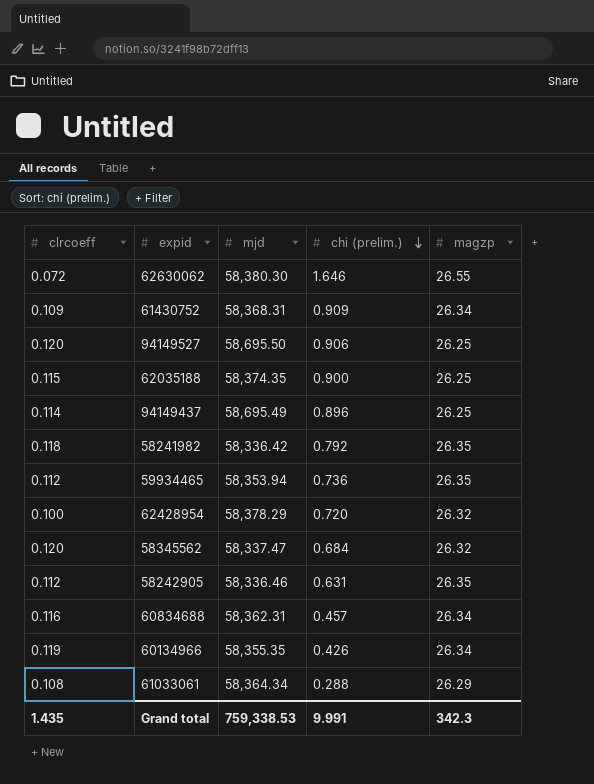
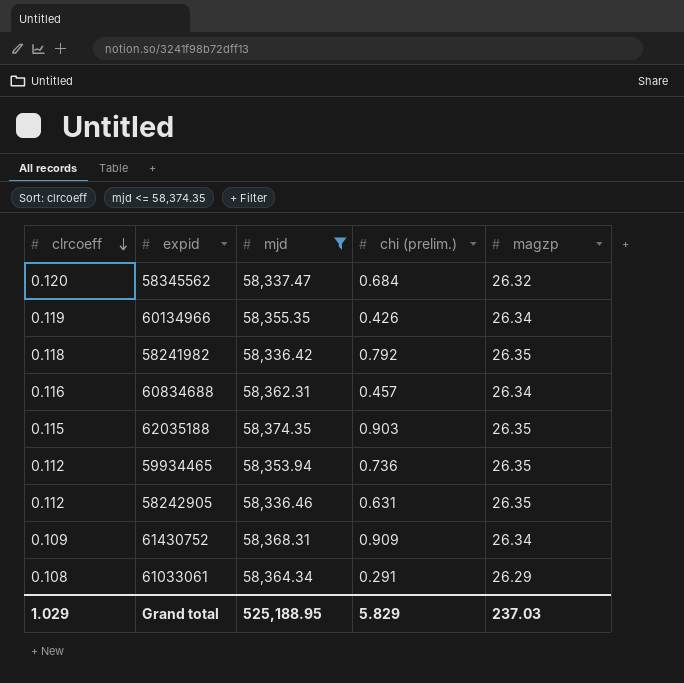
filter: none -> mjd <= 58,374.35
row order: chi (prelim.) descending -> clrcoeff descending
62035188 | chi (prelim.): 0.900 -> 0.903
62035188 | magzp: 26.25 -> 26.35
61033061 | chi (prelim.): 0.288 -> 0.291
Grand total | clrcoeff: 1.435 -> 1.029
Grand total | mjd: 759,338.53 -> 525,188.95
Grand total | chi (prelim.): 9.991 -> 5.829
Grand total | magzp: 342.3 -> 237.03

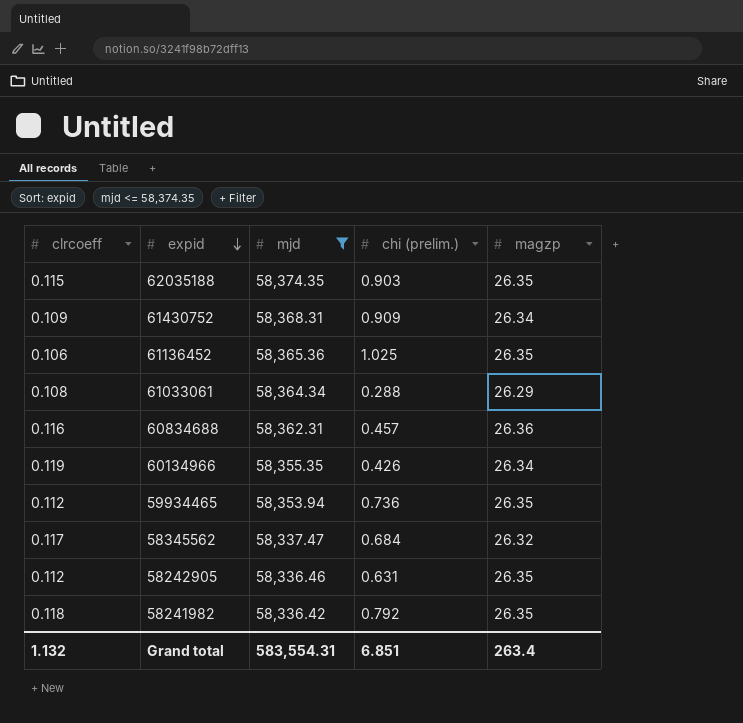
row order: clrcoeff descending -> expid descending
row 61136452: none -> 0.106 | 58,365.36 | 1.025 | 26.35
61033061 | chi (prelim.): 0.291 -> 0.288
60834688 | magzp: 26.34 -> 26.36
58345562 | clrcoeff: 0.120 -> 0.117
Grand total | clrcoeff: 1.029 -> 1.132
Grand total | mjd: 525,188.95 -> 583,554.31
Grand total | chi (prelim.): 5.829 -> 6.851
Grand total | magzp: 237.03 -> 263.4

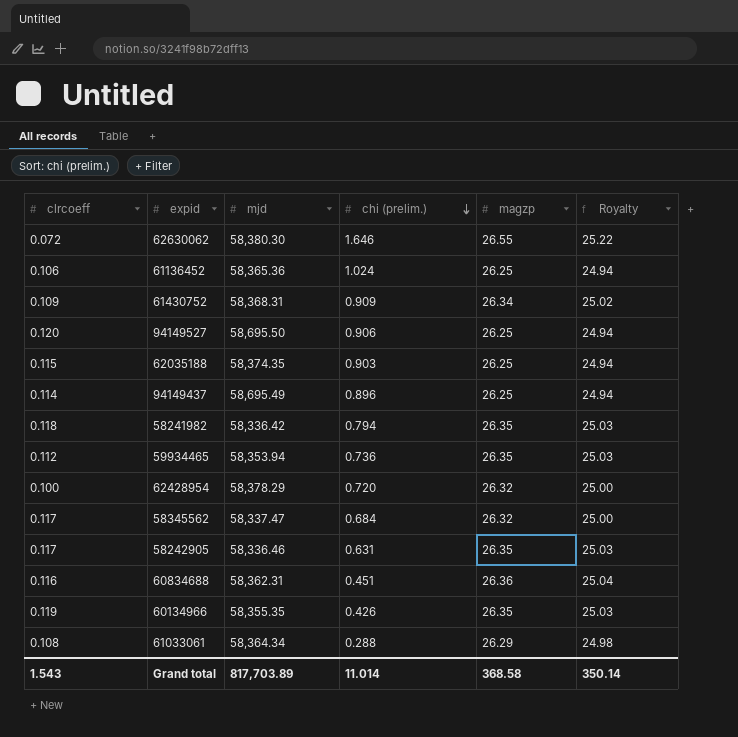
filter: mjd <= 58,374.35 -> none
row order: expid descending -> chi (prelim.) descending
column Royalty | formula: none -> [magzp] * 0.95
61136452 | chi (prelim.): 1.025 -> 1.024
61136452 | magzp: 26.35 -> 26.25
62035188 | magzp: 26.35 -> 26.25
58241982 | chi (prelim.): 0.792 -> 0.794
58242905 | clrcoeff: 0.112 -> 0.117
60834688 | chi (prelim.): 0.457 -> 0.451
60134966 | magzp: 26.34 -> 26.35
Grand total | clrcoeff: 1.132 -> 1.543
Grand total | mjd: 583,554.31 -> 817,703.89
Grand total | chi (prelim.): 6.851 -> 11.014
Grand total | magzp: 263.4 -> 368.58

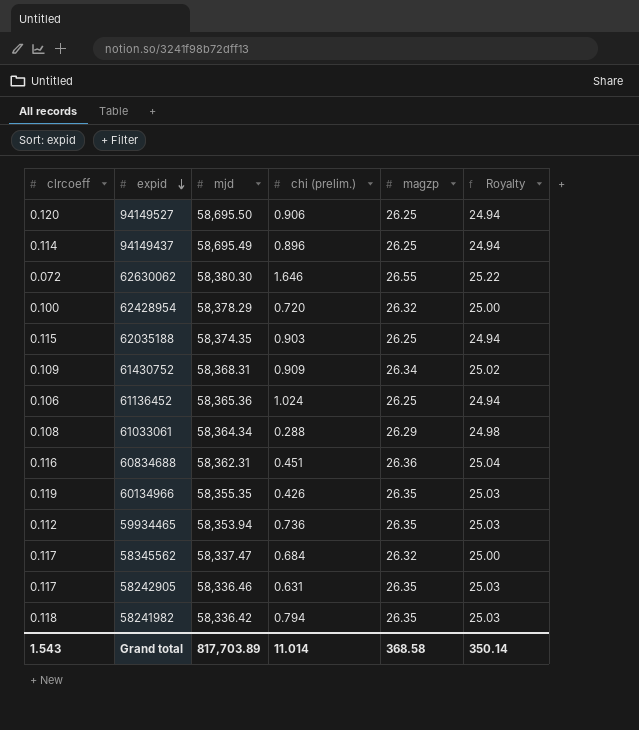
row order: chi (prelim.) descending -> expid descending

